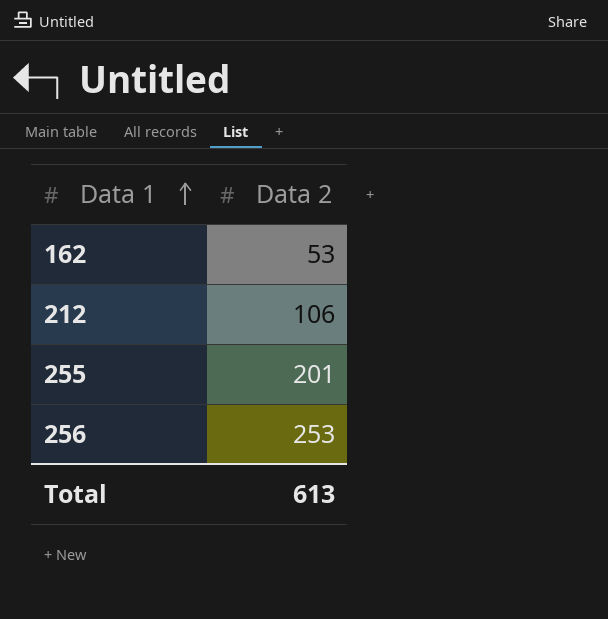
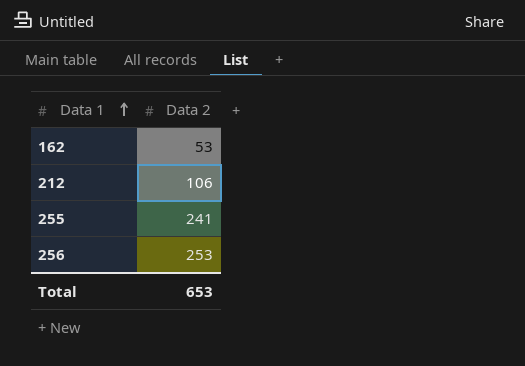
255 | Data 2: 201 -> 241
Total | Data 2: 613 -> 653

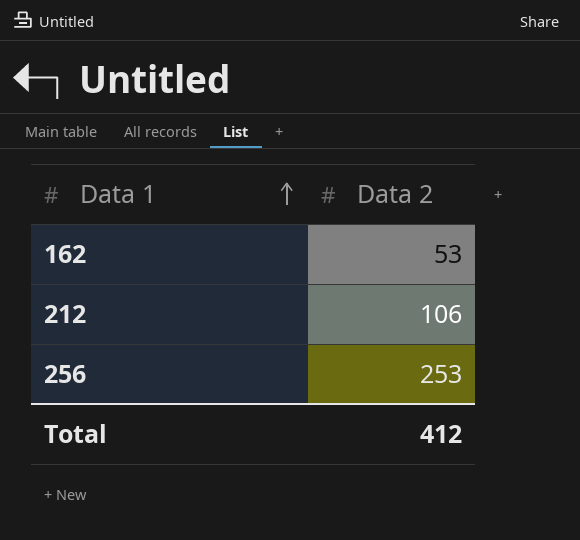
row 255: 241 -> none
Total | Data 2: 653 -> 412

